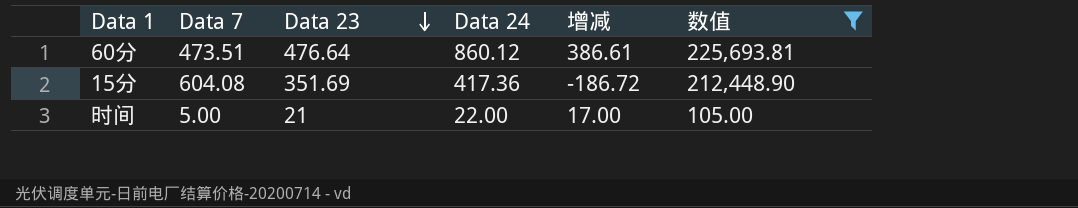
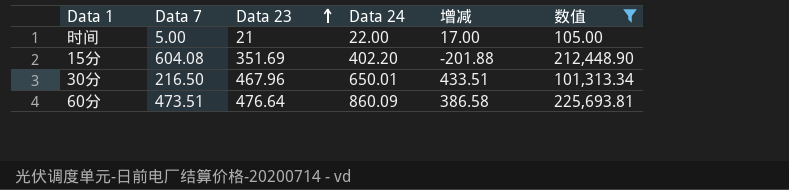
row order: Data 23 descending -> Data 23 ascending
15分 | Data 24: 417.36 -> 402.20
15分 | 增减: -186.72 -> -201.88
row 30分: none -> 216.50 | 467.96 | 650.01 | 433.51 | 101,313.34
60分 | Data 24: 860.12 -> 860.09
60分 | 增减: 386.61 -> 386.58

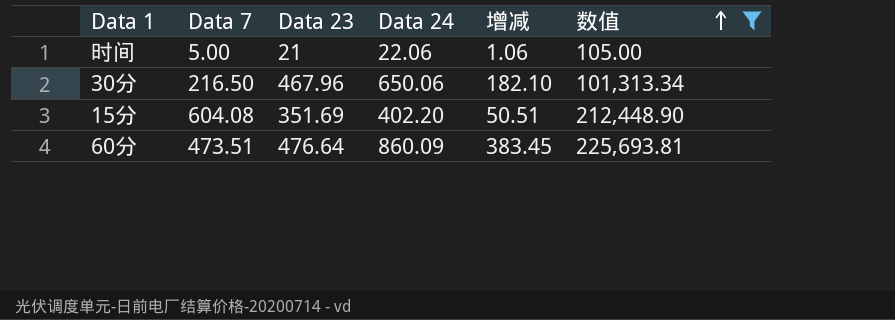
row order: Data 23 ascending -> 数值 ascending
column 增减 | formula: [Data 24] - [Data 7] -> [Data 24] - [Data 23]
时间 | Data 24: 22.00 -> 22.06
30分 | Data 24: 650.01 -> 650.06

